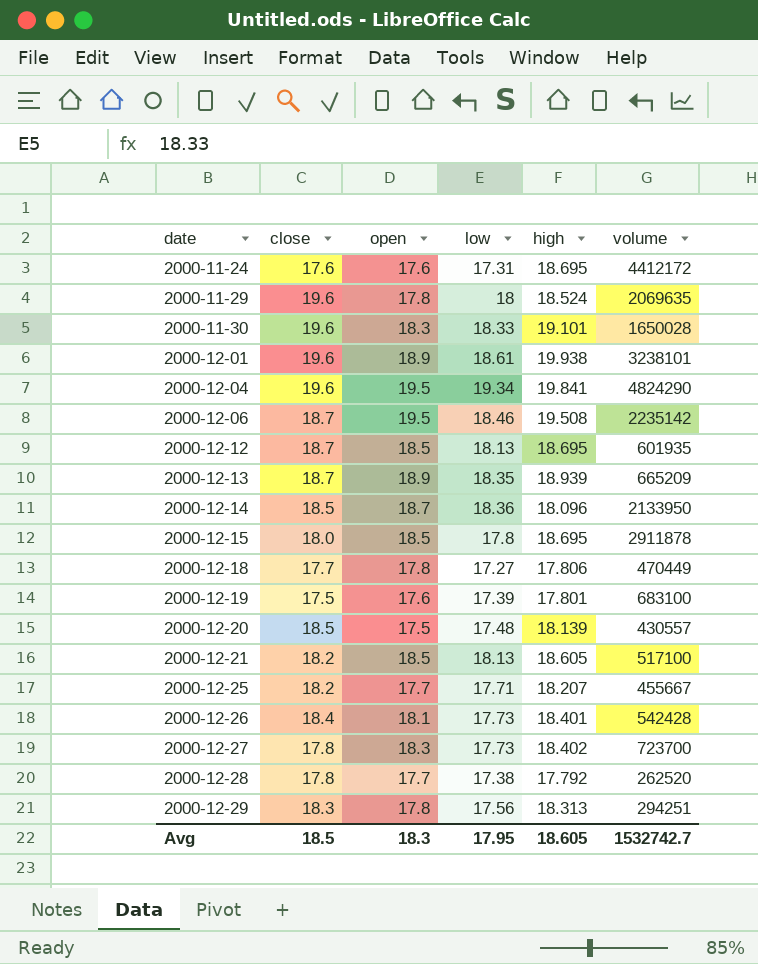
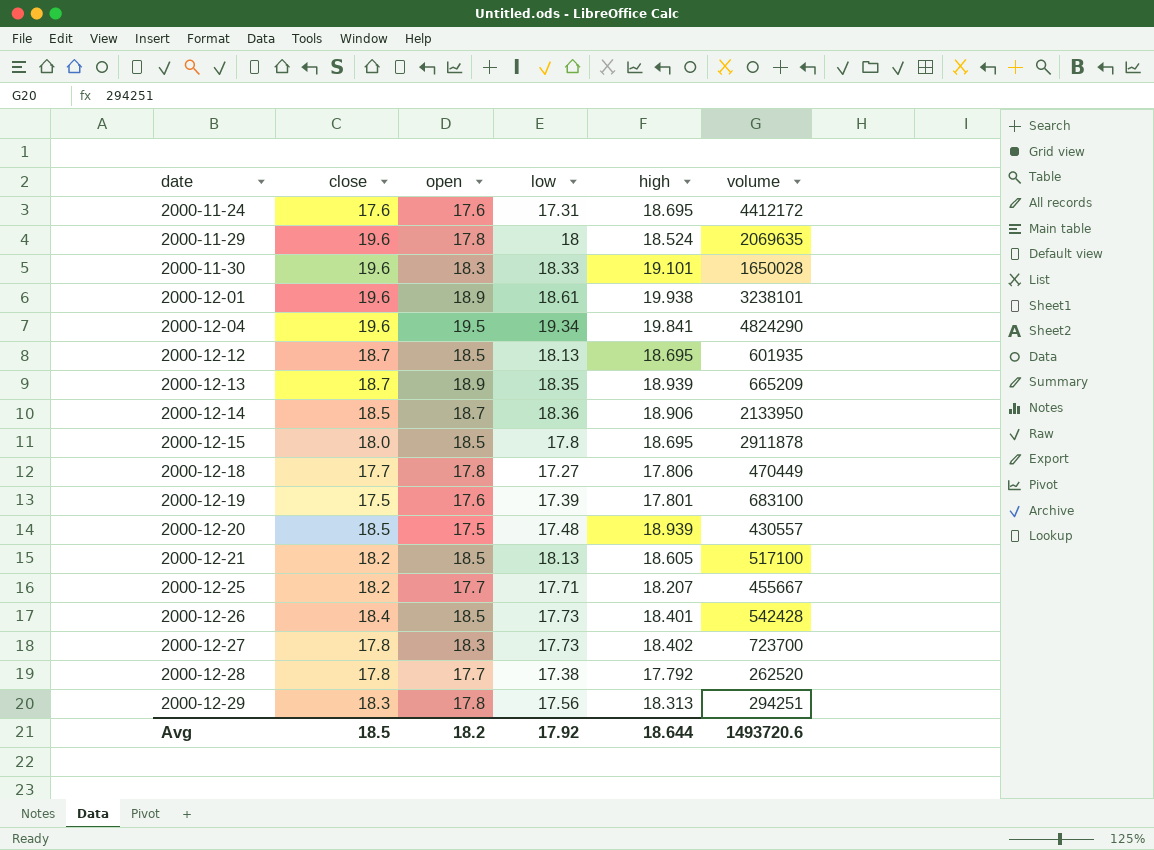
row 2000-12-06: 18.7 | 19.5 | 18.46 | 19.508 | 2235142 -> none
2000-12-14 | high: 18.096 -> 18.906
2000-12-20 | high: 18.139 -> 18.939
2000-12-26 | open: 18.1 -> 18.5
Avg | open: 18.3 -> 18.2
Avg | low: 17.95 -> 17.92
Avg | high: 18.605 -> 18.644
Avg | volume: 1532742.7 -> 1493720.6

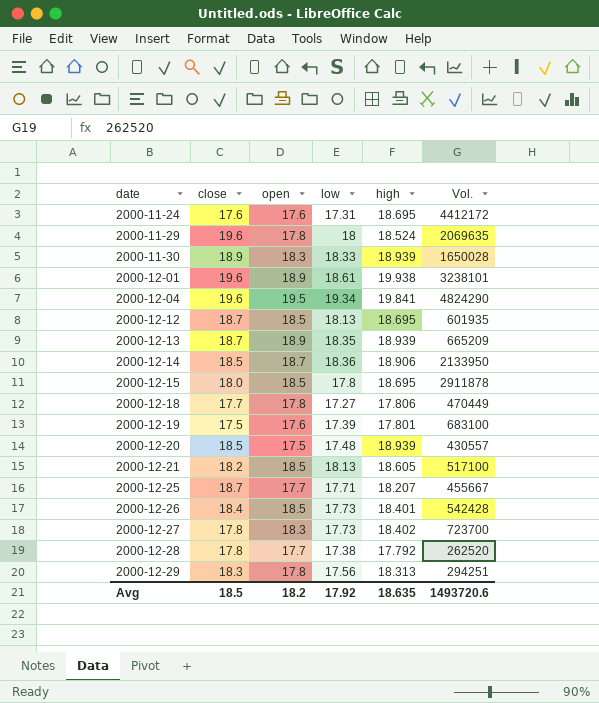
column name: volume -> Vol.
2000-11-30 | close: 19.6 -> 18.9
2000-11-30 | high: 19.101 -> 18.939
2000-12-25 | close: 18.2 -> 18.7
Avg | high: 18.644 -> 18.635

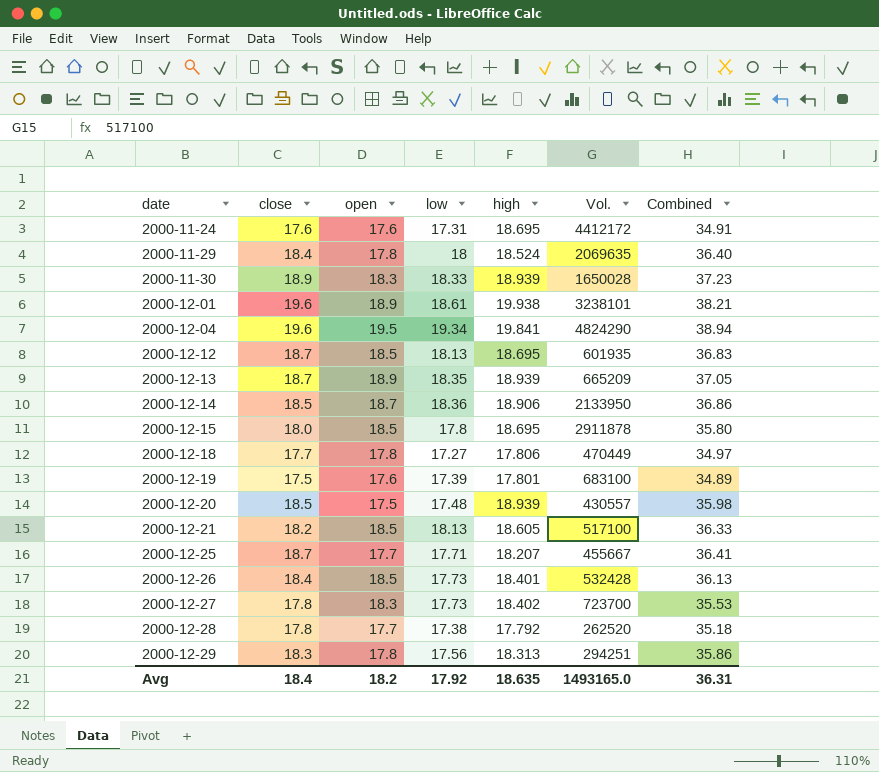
column Combined | formula: none -> [close] + [low]
2000-11-29 | close: 19.6 -> 18.4
2000-12-26 | Vol.: 542428 -> 532428
Avg | close: 18.5 -> 18.4
Avg | Vol.: 1493720.6 -> 1493165.0

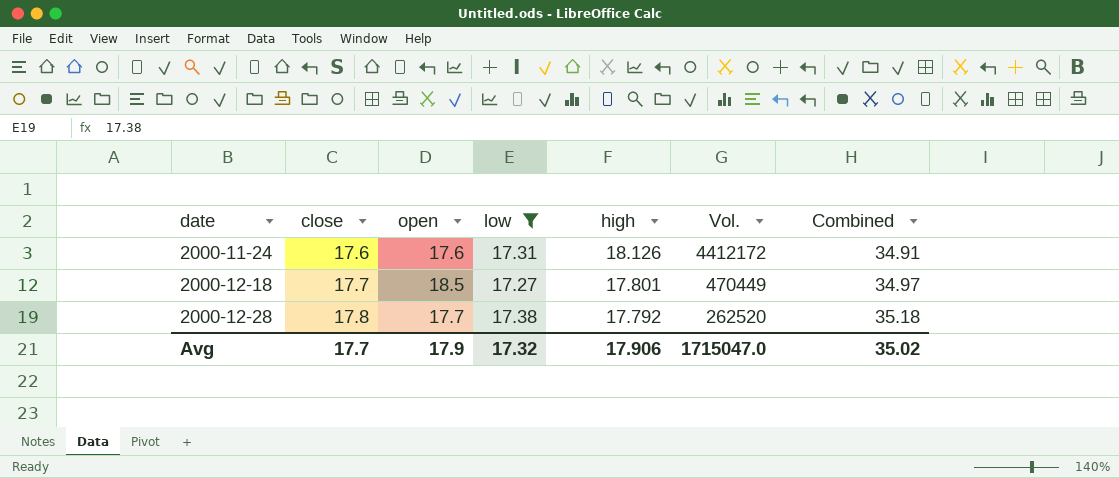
filter: none -> low <= 17.38
2000-11-24 | high: 18.695 -> 18.126
2000-12-18 | open: 17.8 -> 18.5
2000-12-18 | high: 17.806 -> 17.801
Avg | close: 18.4 -> 17.7
Avg | open: 18.2 -> 17.9
Avg | low: 17.92 -> 17.32
Avg | high: 18.635 -> 17.906
Avg | Vol.: 1493165.0 -> 1715047.0
Avg | Combined: 36.31 -> 35.02

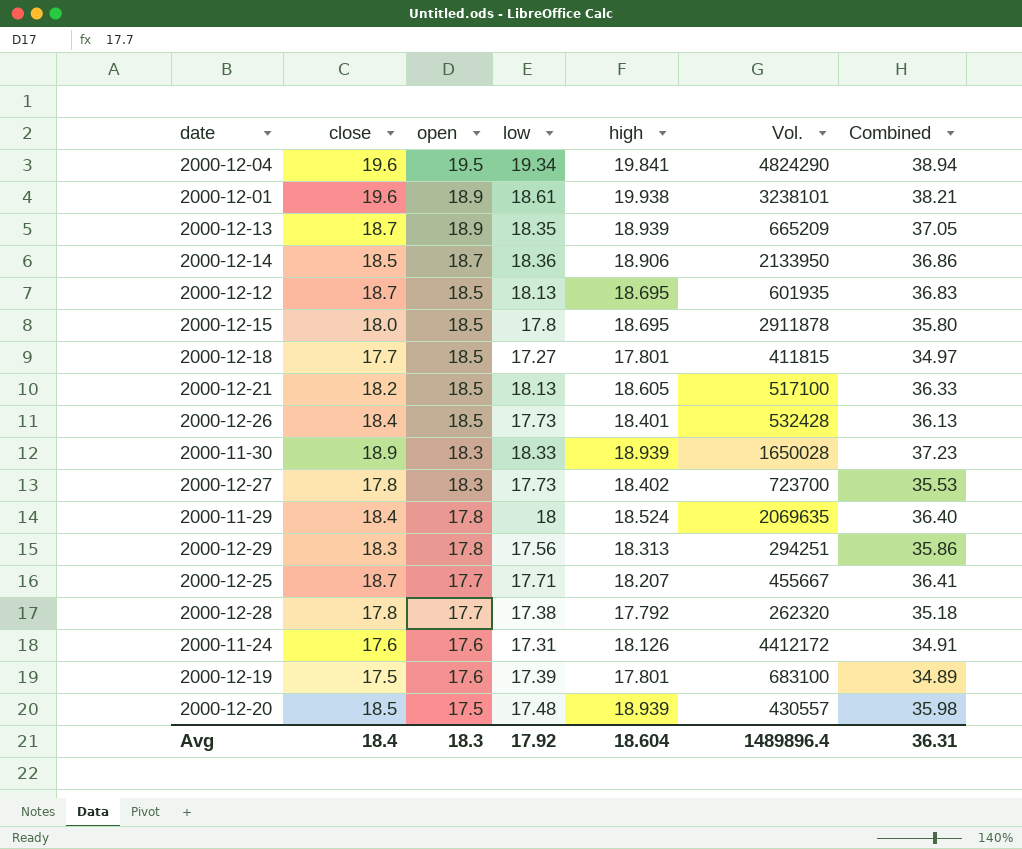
filter: low <= 17.38 -> none
row order: date ascending -> open descending
2000-12-18 | Vol.: 470449 -> 411815
2000-12-28 | Vol.: 262520 -> 262320
Avg | close: 17.7 -> 18.4
Avg | open: 17.9 -> 18.3
Avg | low: 17.32 -> 17.92
Avg | high: 17.906 -> 18.604
Avg | Vol.: 1715047.0 -> 1489896.4
Avg | Combined: 35.02 -> 36.31

